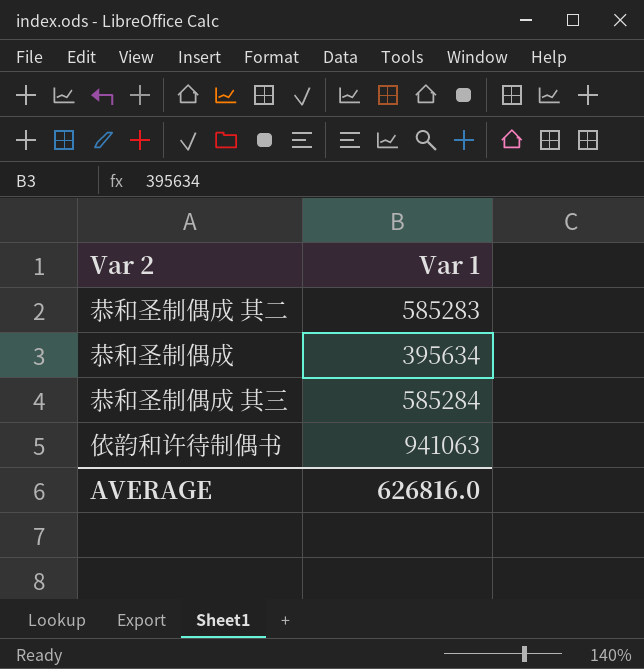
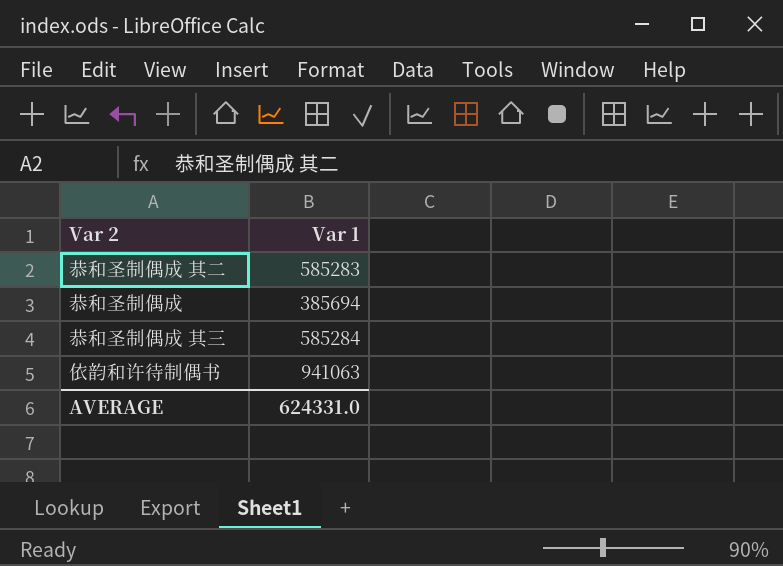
恭和圣制偶成 | Var 1: 395634 -> 385694
AVERAGE | Var 1: 626816.0 -> 624331.0

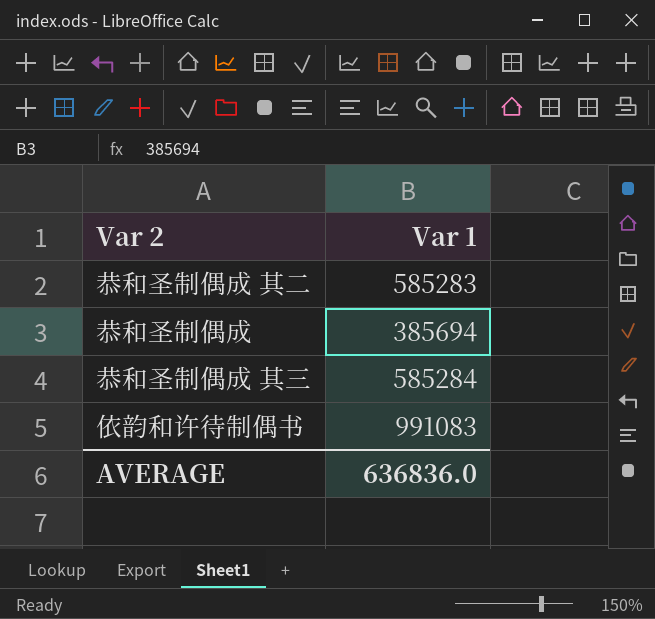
依韵和许待制偶书 | Var 1: 941063 -> 991083
AVERAGE | Var 1: 624331.0 -> 636836.0

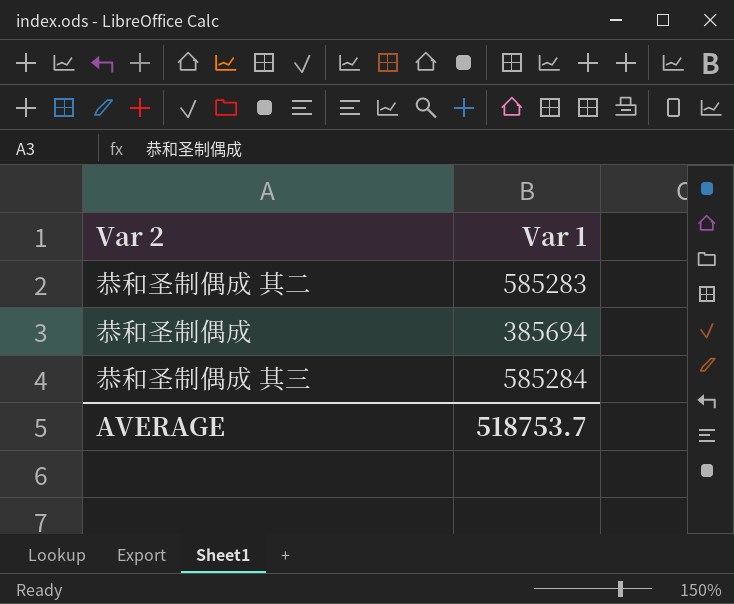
row 依韵和许待制偶书: 991083 -> none
AVERAGE | Var 1: 636836.0 -> 518753.7

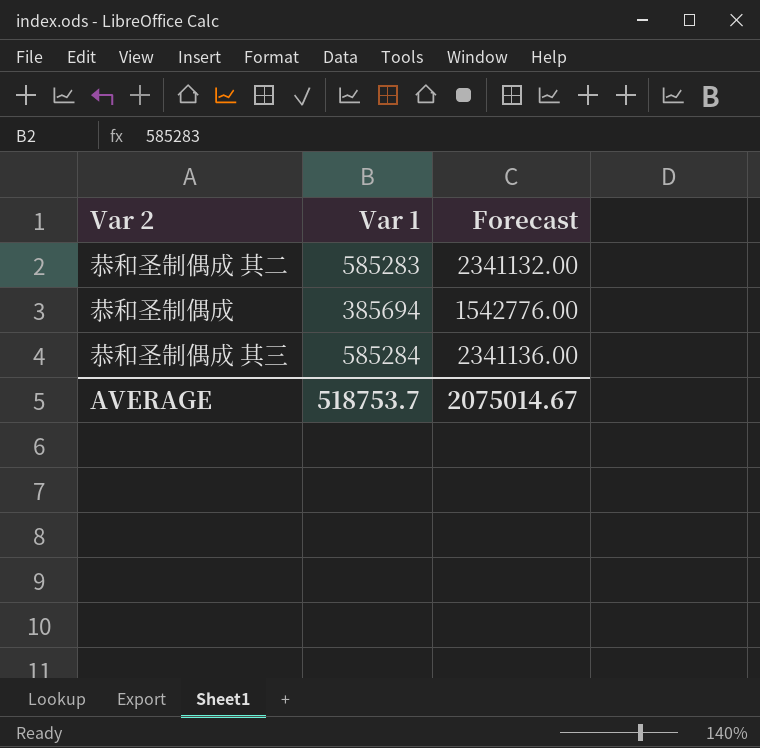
column Forecast | formula: none -> [Var 1] * 4

